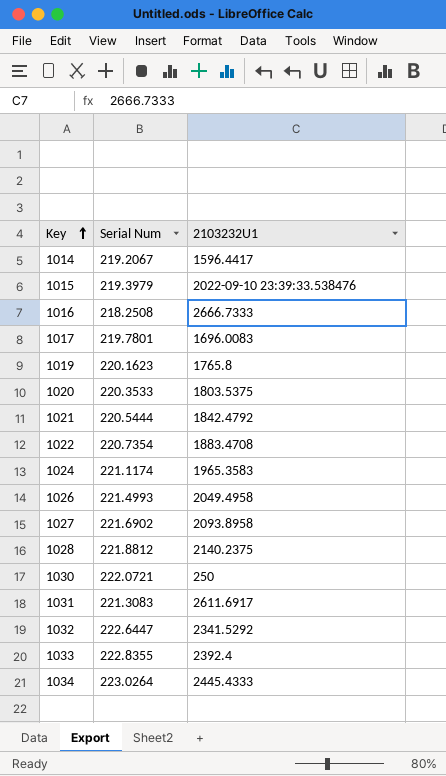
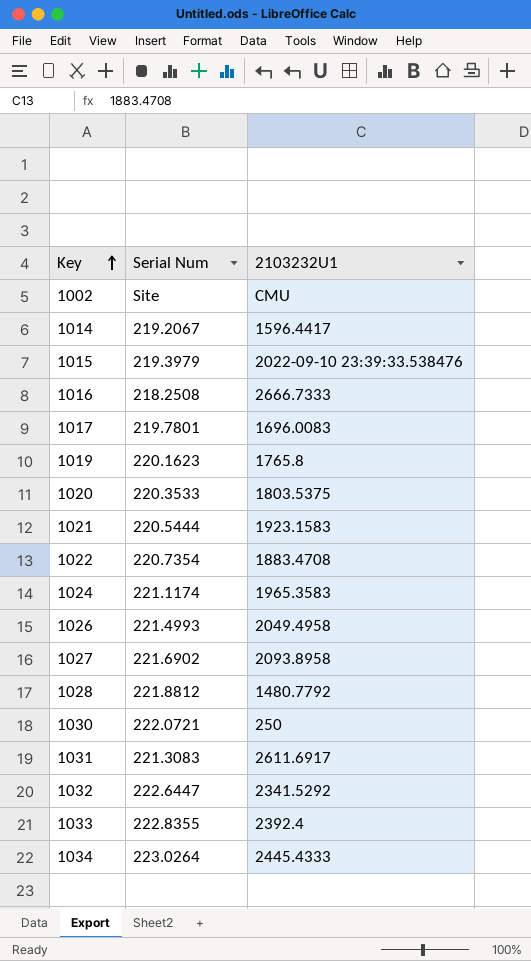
row 1002: none -> Site | CMU
1021 | 2103232U1: 1842.4792 -> 1923.1583
1028 | 2103232U1: 2140.2375 -> 1480.7792

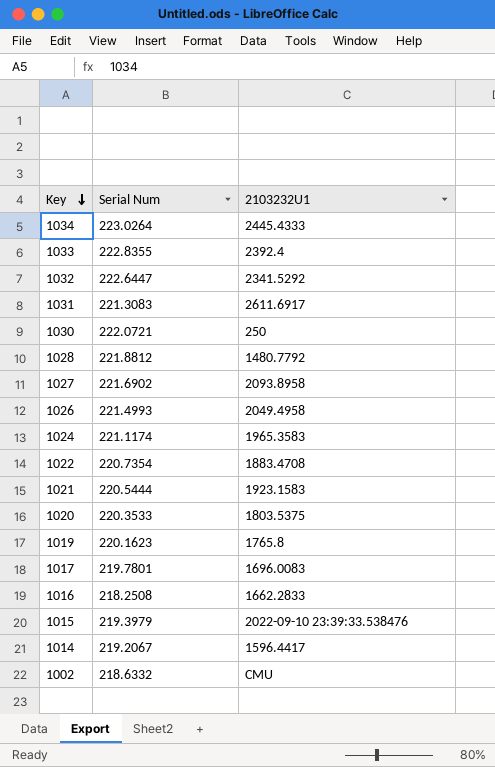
row order: Key ascending -> Key descending
1016 | 2103232U1: 2666.7333 -> 1662.2833
1002 | Serial Num: Site -> 218.6332

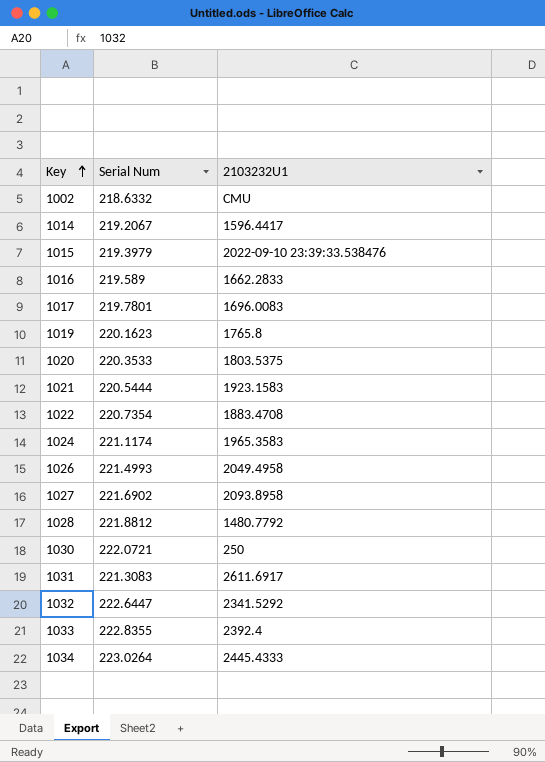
row order: Key descending -> Key ascending
1016 | Serial Num: 218.2508 -> 219.589

